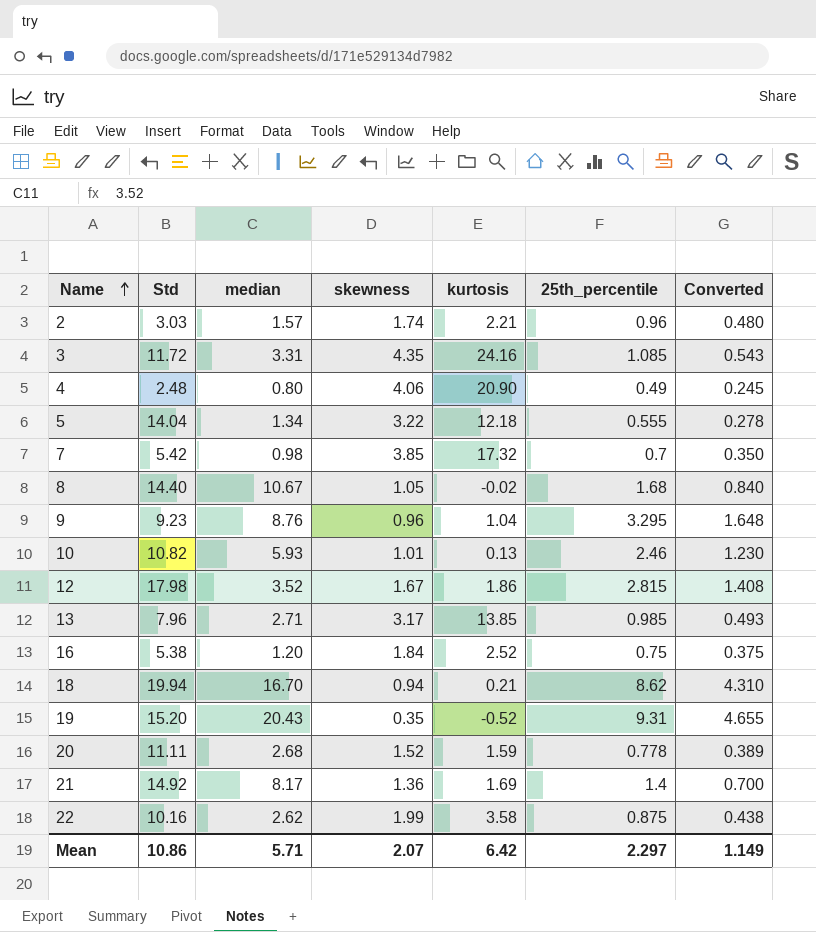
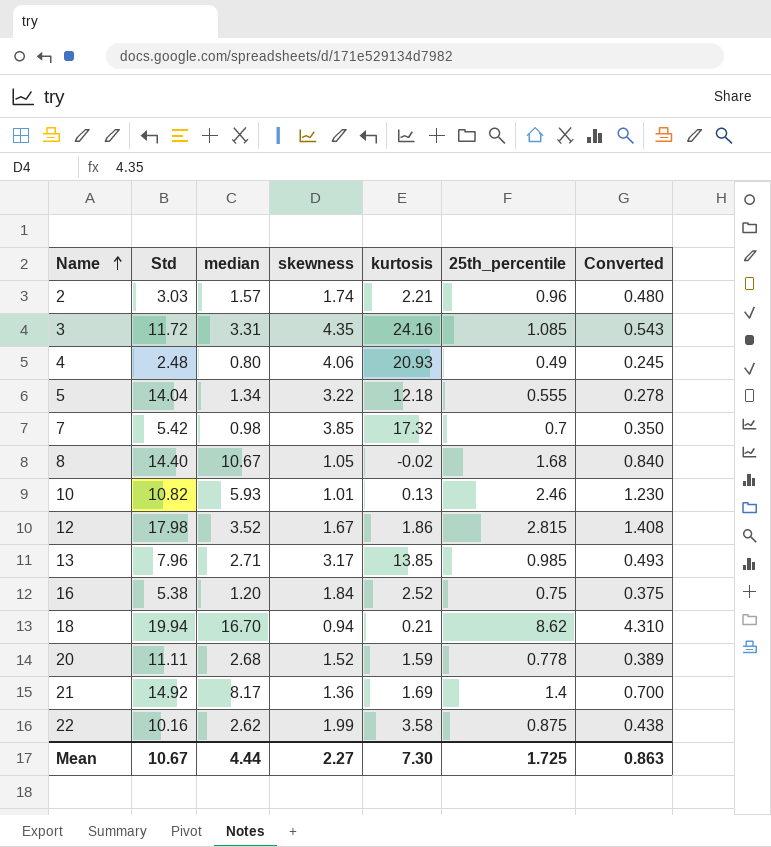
row 9: 9.23 | 8.76 | 0.96 | 1.04 | 3.295 | 1.648 -> none
row 19: 15.20 | 20.43 | 0.35 | -0.52 | 9.31 | 4.655 -> none
4 | kurtosis: 20.90 -> 20.93
Mean | Std: 10.86 -> 10.67
Mean | median: 5.71 -> 4.44
Mean | skewness: 2.07 -> 2.27
Mean | kurtosis: 6.42 -> 7.30
Mean | 25th_percentile: 2.297 -> 1.725
Mean | Converted: 1.149 -> 0.863

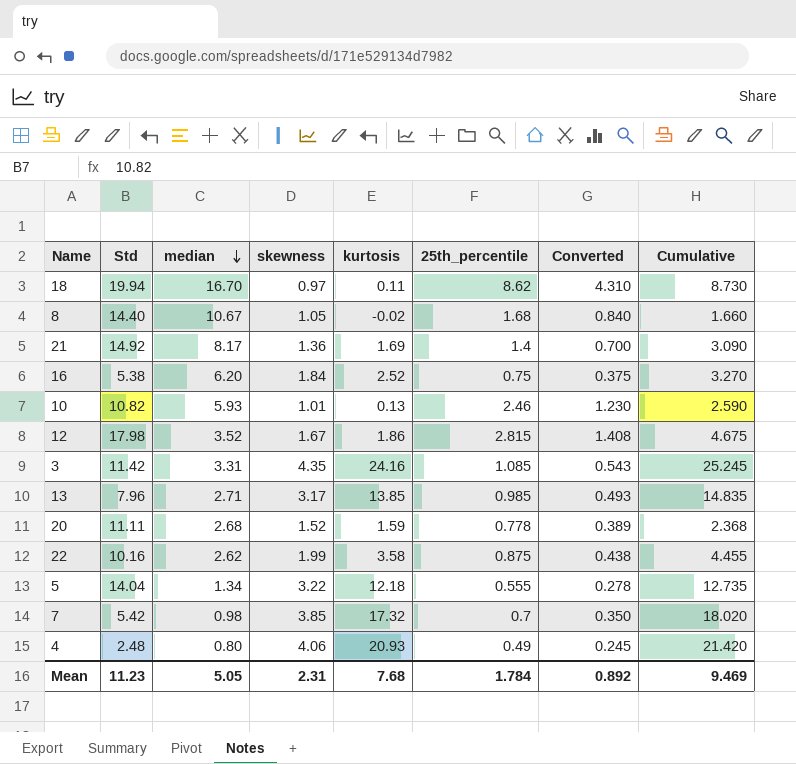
row order: Name ascending -> median descending
column Cumulative | formula: none -> [kurtosis] + [25th_percentile]
row 2: 3.03 | 1.57 | 1.74 | 2.21 | 0.96 | 0.480 -> none
18 | skewness: 0.94 -> 0.97
18 | kurtosis: 0.21 -> 0.11
16 | median: 1.20 -> 6.20
3 | Std: 11.72 -> 11.42
Mean | Std: 10.67 -> 11.23
Mean | median: 4.44 -> 5.05
Mean | skewness: 2.27 -> 2.31
Mean | kurtosis: 7.30 -> 7.68
Mean | 25th_percentile: 1.725 -> 1.784
Mean | Converted: 0.863 -> 0.892

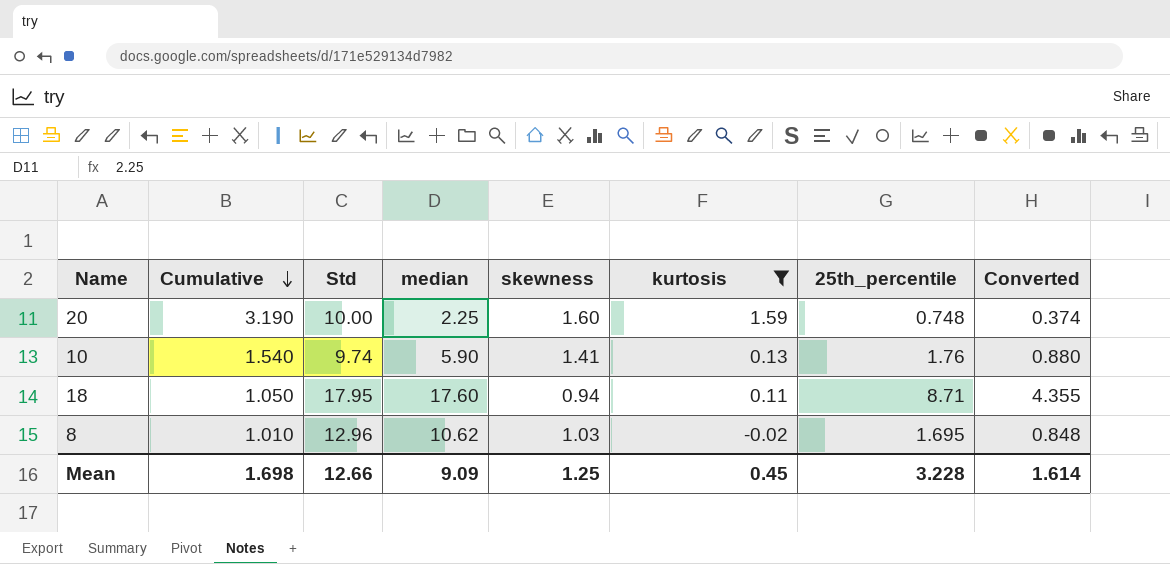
filter: none -> kurtosis <= 1.59
row order: median descending -> Cumulative descending
column Cumulative | formula: [kurtosis] + [25th_percentile] -> [skewness] + [kurtosis]
column Cumulative | position: 8 -> 2
20 | Std: 11.11 -> 10.00
20 | median: 2.68 -> 2.25
20 | skewness: 1.52 -> 1.60
20 | 25th_percentile: 0.778 -> 0.748
20 | Converted: 0.389 -> 0.374
10 | Std: 10.82 -> 9.74
10 | median: 5.93 -> 5.90
10 | skewness: 1.01 -> 1.41
10 | 25th_percentile: 2.46 -> 1.76
10 | Converted: 1.230 -> 0.880
18 | Std: 19.94 -> 17.95
18 | median: 16.70 -> 17.60
18 | skewness: 0.97 -> 0.94
18 | 25th_percentile: 8.62 -> 8.71
18 | Converted: 4.310 -> 4.355
8 | Std: 14.40 -> 12.96
8 | median: 10.67 -> 10.62
8 | skewness: 1.05 -> 1.03
8 | 25th_percentile: 1.68 -> 1.695
8 | Converted: 0.840 -> 0.848
Mean | Cumulative: 9.469 -> 1.698
Mean | Std: 11.23 -> 12.66
Mean | median: 5.05 -> 9.09
Mean | skewness: 2.31 -> 1.25
Mean | kurtosis: 7.68 -> 0.45
Mean | 25th_percentile: 1.784 -> 3.228
Mean | Converted: 0.892 -> 1.614

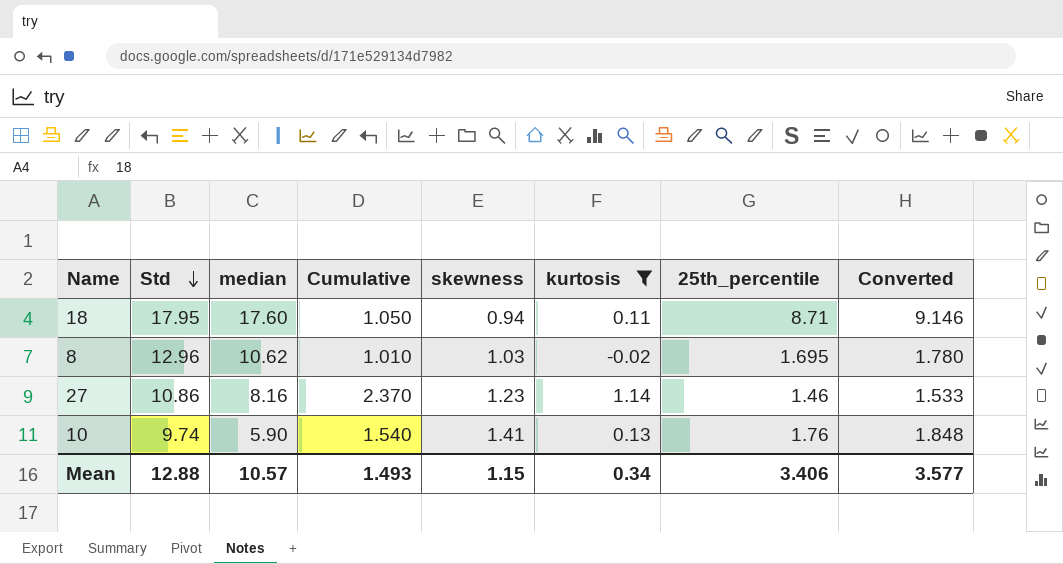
row order: Cumulative descending -> Std descending
column Cumulative | position: 2 -> 4
column Converted | formula: [25th_percentile] * 0.5 -> [25th_percentile] * 1.05
row 20: 3.190 | 10.00 | 2.25 | 1.60 | 1.59 | 0.748 | 0.374 -> none
row 27: none -> 10.86 | 8.16 | 2.370 | 1.23 | 1.14 | 1.46 | 1.533
Mean | Std: 12.66 -> 12.88
Mean | median: 9.09 -> 10.57
Mean | Cumulative: 1.698 -> 1.493
Mean | skewness: 1.25 -> 1.15
Mean | kurtosis: 0.45 -> 0.34
Mean | 25th_percentile: 3.228 -> 3.406
Mean | Converted: 1.614 -> 3.577

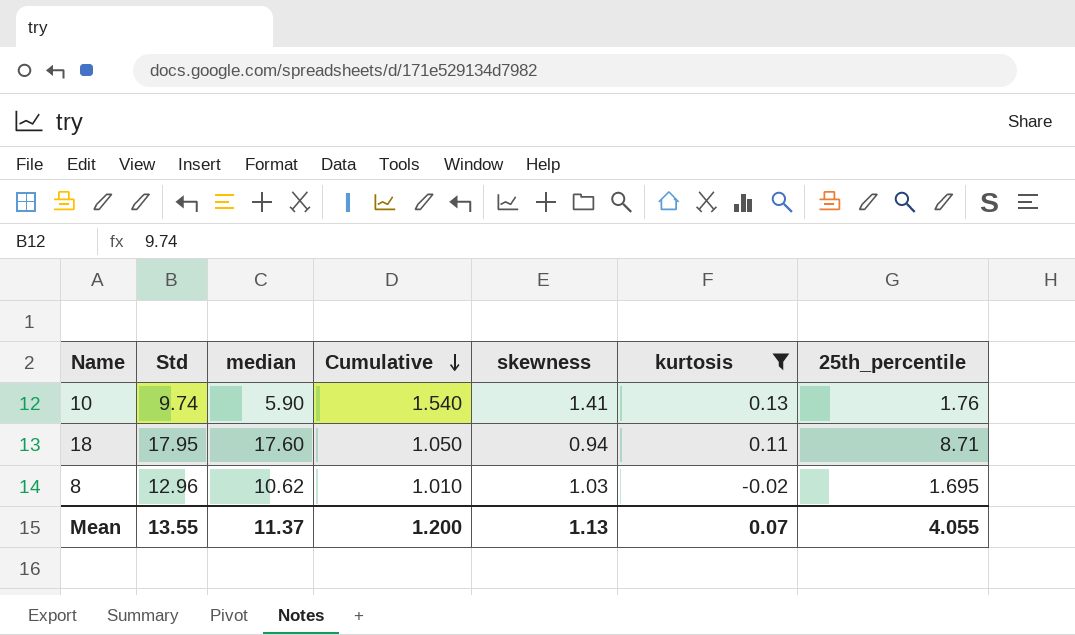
row order: Std descending -> Cumulative descending
column Converted | formula: [25th_percentile] * 1.05 -> none
row 27: 10.86 | 8.16 | 2.370 | 1.23 | 1.14 | 1.46 | 1.533 -> none
Mean | Std: 12.88 -> 13.55
Mean | median: 10.57 -> 11.37
Mean | Cumulative: 1.493 -> 1.200
Mean | skewness: 1.15 -> 1.13
Mean | kurtosis: 0.34 -> 0.07
Mean | 25th_percentile: 3.406 -> 4.055

